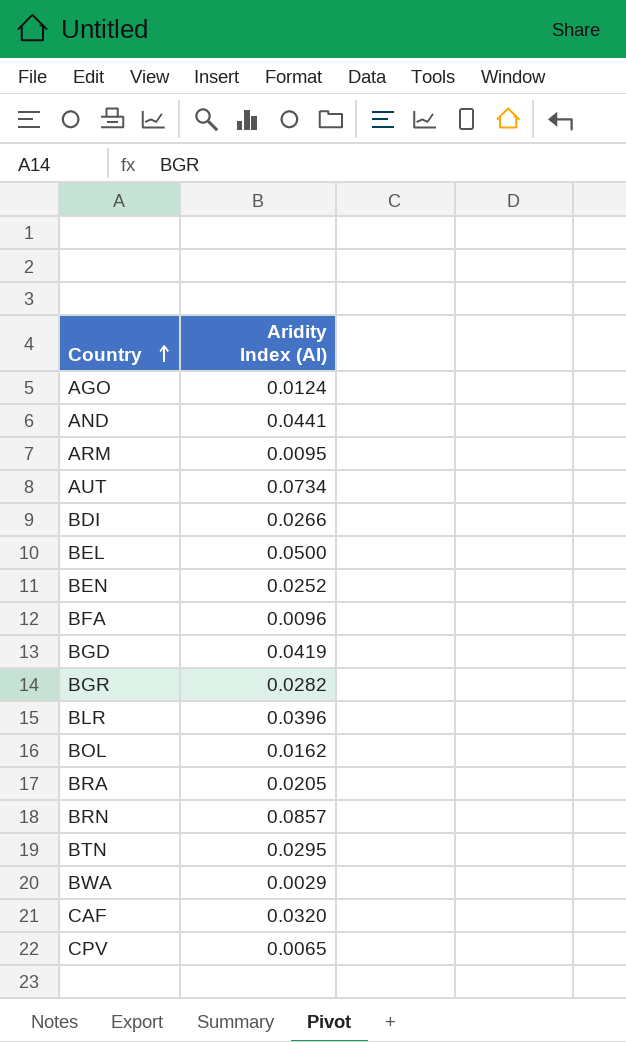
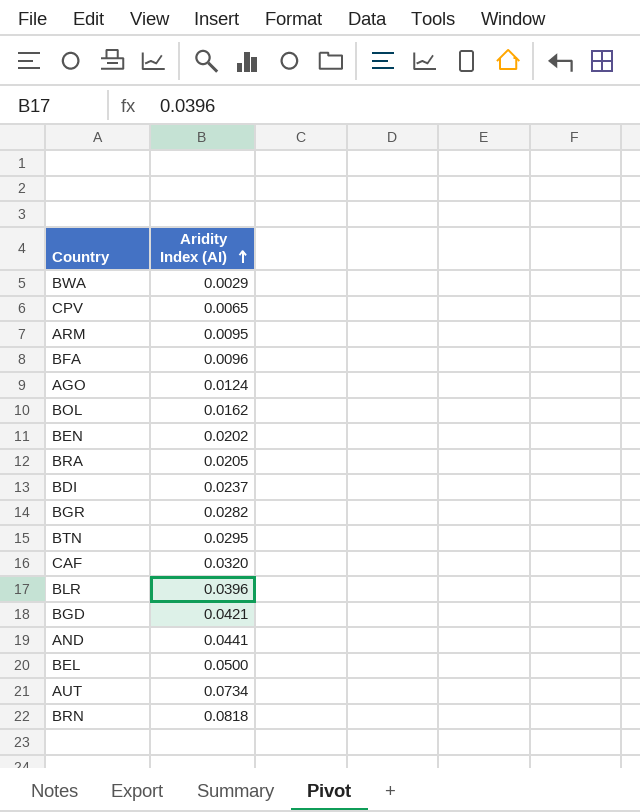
row order: Country ascending -> Aridity Index (AI) ascending
BEN | Aridity Index (AI): 0.0252 -> 0.0202
BDI | Aridity Index (AI): 0.0266 -> 0.0237
BGD | Aridity Index (AI): 0.0419 -> 0.0421
BRN | Aridity Index (AI): 0.0857 -> 0.0818

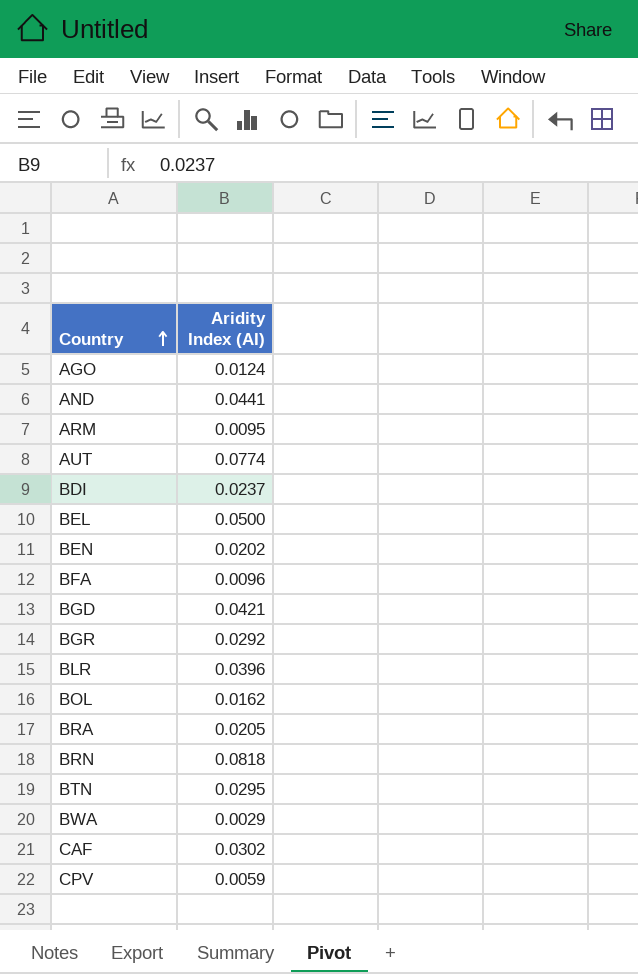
row order: Aridity Index (AI) ascending -> Country ascending
AUT | Aridity Index (AI): 0.0734 -> 0.0774
BGR | Aridity Index (AI): 0.0282 -> 0.0292
CAF | Aridity Index (AI): 0.0320 -> 0.0302
CPV | Aridity Index (AI): 0.0065 -> 0.0059

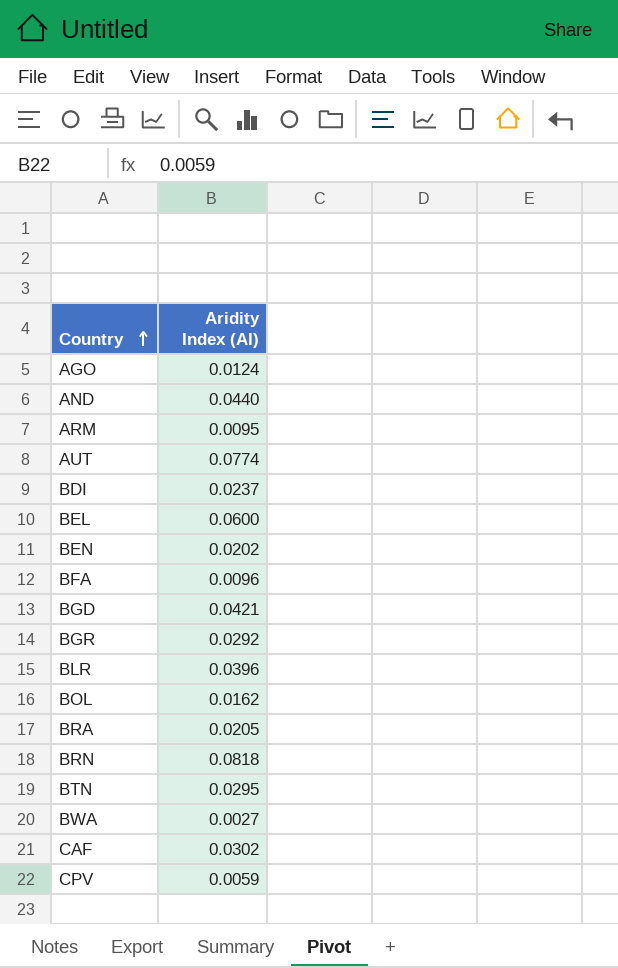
AND | Aridity Index (AI): 0.0441 -> 0.0440
BEL | Aridity Index (AI): 0.0500 -> 0.0600
BWA | Aridity Index (AI): 0.0029 -> 0.0027

